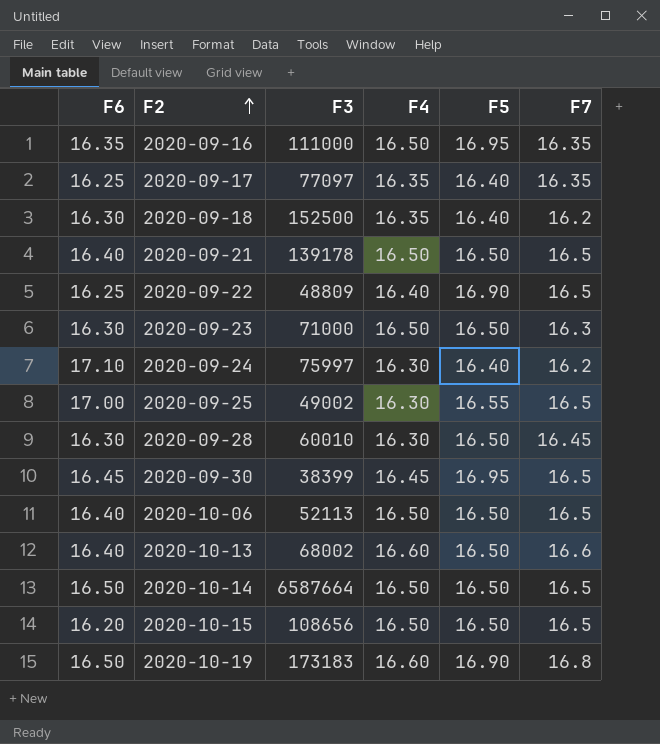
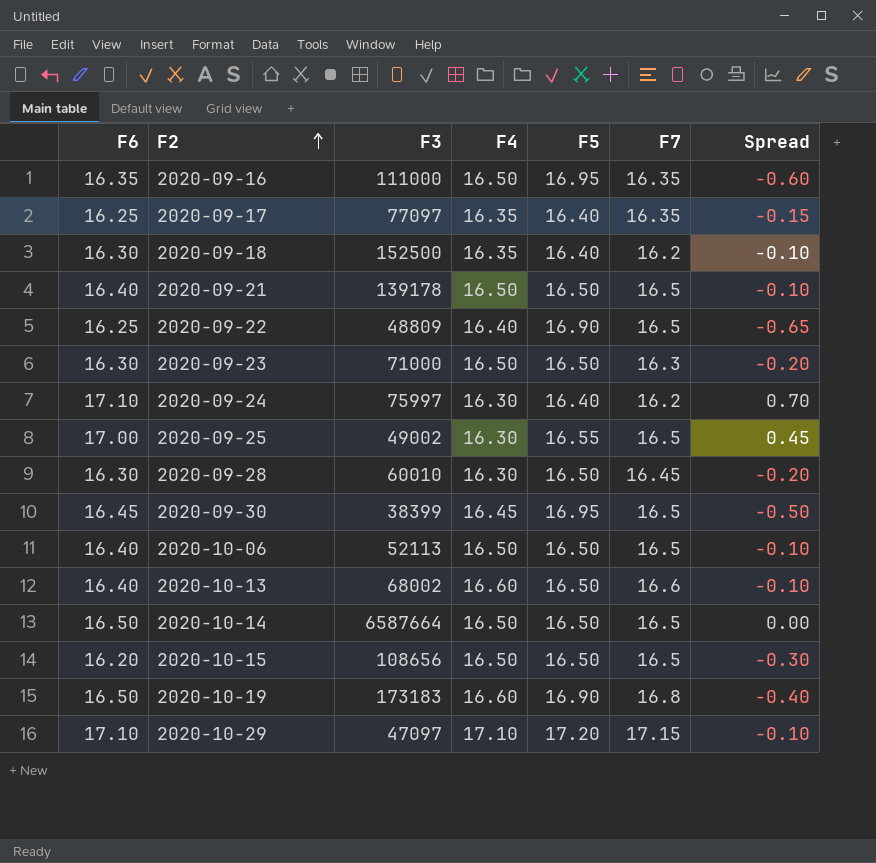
column Spread | formula: none -> [F6] - [F5]
row 2020-10-29: none -> 17.10 | 47097 | 17.10 | 17.20 | 17.15 | -0.10

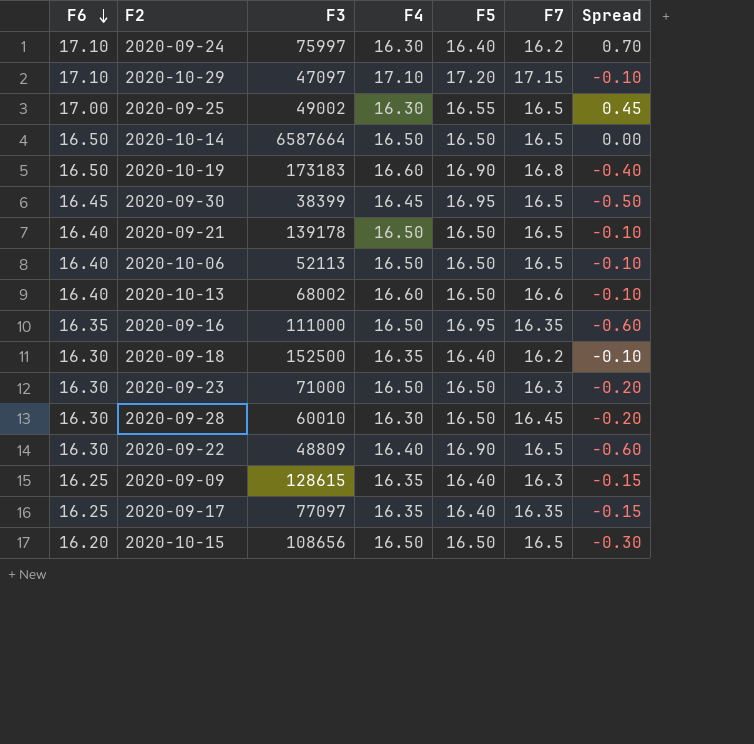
row order: F2 ascending -> F6 descending
2020-09-22 | F6: 16.25 -> 16.30
2020-09-22 | Spread: -0.65 -> -0.60
row 2020-09-09: none -> 16.25 | 128615 | 16.35 | 16.40 | 16.3 | -0.15

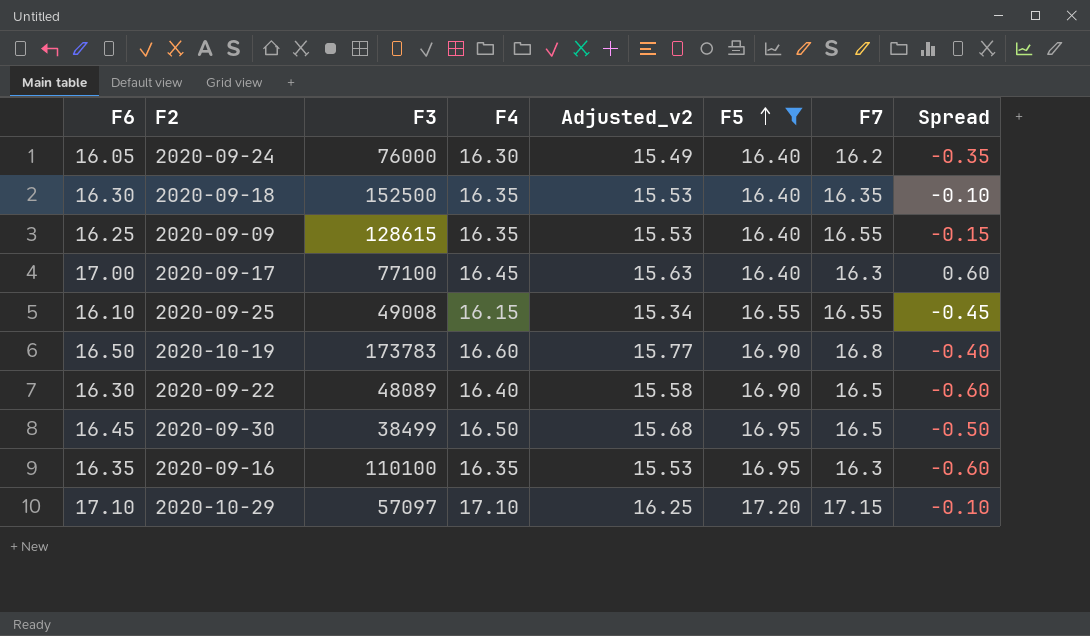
filter: none -> F5 != 16.50
row order: F6 descending -> F5 ascending
column Adjusted_v2 | formula: none -> [F4] * 0.95
2020-09-24 | F6: 17.10 -> 16.05
2020-09-24 | F3: 75997 -> 76000
2020-09-24 | Spread: 0.70 -> -0.35
2020-09-18 | F7: 16.2 -> 16.35
2020-09-09 | F7: 16.3 -> 16.55
2020-09-17 | F6: 16.25 -> 17.00
2020-09-17 | F3: 77097 -> 77100
2020-09-17 | F4: 16.35 -> 16.45
2020-09-17 | F7: 16.35 -> 16.3
2020-09-17 | Spread: -0.15 -> 0.60
2020-09-25 | F6: 17.00 -> 16.10
2020-09-25 | F3: 49002 -> 49008
2020-09-25 | F4: 16.30 -> 16.15
2020-09-25 | F7: 16.5 -> 16.55
2020-09-25 | Spread: 0.45 -> -0.45
2020-10-19 | F3: 173183 -> 173783
2020-09-22 | F3: 48809 -> 48089
2020-09-30 | F3: 38399 -> 38499
2020-09-30 | F4: 16.45 -> 16.50
2020-09-16 | F3: 111000 -> 110100
2020-09-16 | F4: 16.50 -> 16.35
2020-09-16 | F7: 16.35 -> 16.3
2020-10-29 | F3: 47097 -> 57097

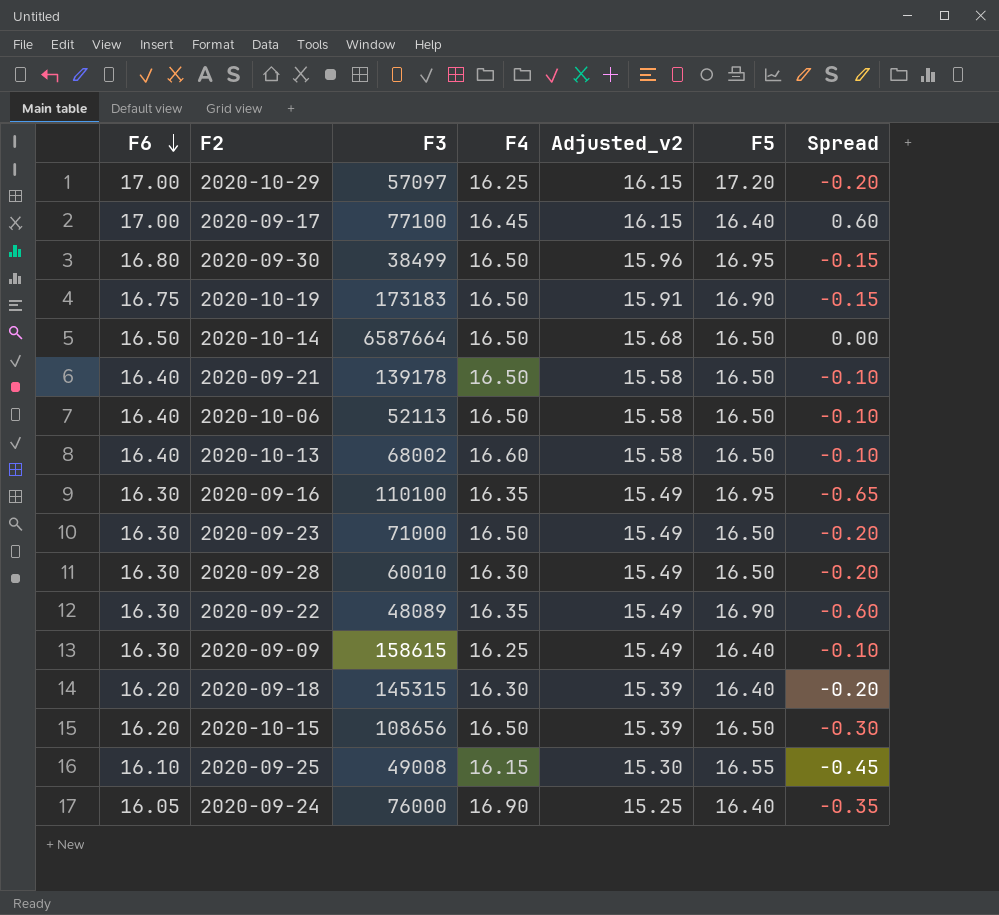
filter: F5 != 16.50 -> none
row order: F5 ascending -> F6 descending
column F7 | position: 7 -> none
column Adjusted_v2 | formula: [F4] * 0.95 -> [F6] * 0.95
2020-10-29 | F6: 17.10 -> 17.00
2020-10-29 | F4: 17.10 -> 16.25
2020-10-29 | Spread: -0.10 -> -0.20
2020-09-30 | F6: 16.45 -> 16.80
2020-09-30 | Spread: -0.50 -> -0.15
2020-10-19 | F6: 16.50 -> 16.75
2020-10-19 | F3: 173783 -> 173183
2020-10-19 | F4: 16.60 -> 16.50
2020-10-19 | Spread: -0.40 -> -0.15
2020-09-16 | F6: 16.35 -> 16.30
2020-09-16 | Spread: -0.60 -> -0.65
2020-09-22 | F4: 16.40 -> 16.35
2020-09-09 | F6: 16.25 -> 16.30
2020-09-09 | F3: 128615 -> 158615
2020-09-09 | F4: 16.35 -> 16.25
2020-09-09 | Spread: -0.15 -> -0.10
2020-09-18 | F6: 16.30 -> 16.20
2020-09-18 | F3: 152500 -> 145315
2020-09-18 | F4: 16.35 -> 16.30
2020-09-18 | Spread: -0.10 -> -0.20
2020-09-24 | F4: 16.30 -> 16.90

